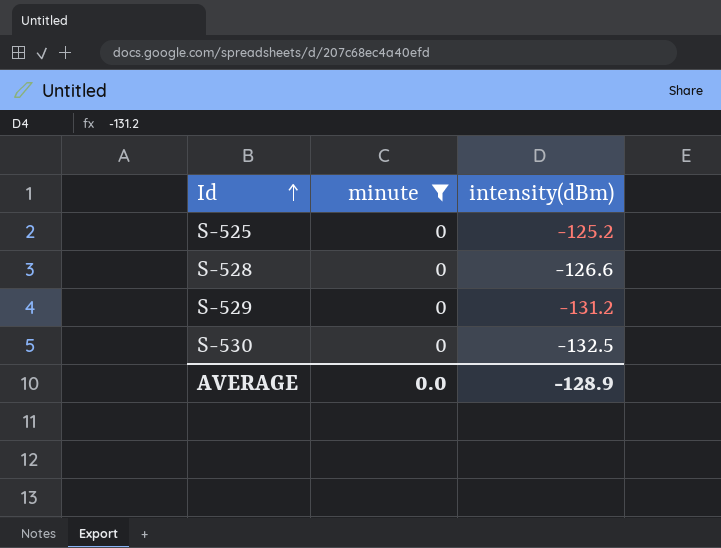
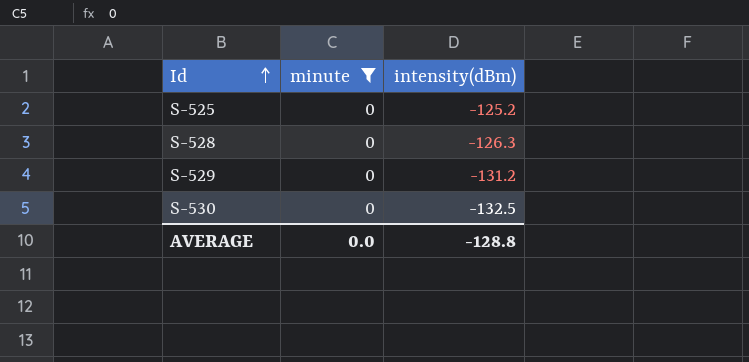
S-528 | intensity(dBm): -126.6 -> -126.3
AVERAGE | intensity(dBm): -128.9 -> -128.8

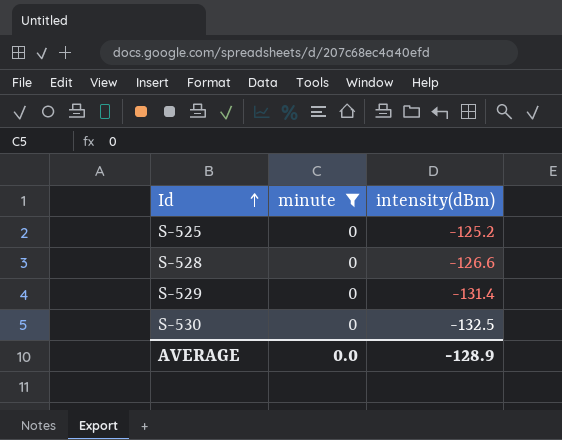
S-528 | intensity(dBm): -126.3 -> -126.6
S-529 | intensity(dBm): -131.2 -> -131.4
AVERAGE | intensity(dBm): -128.8 -> -128.9

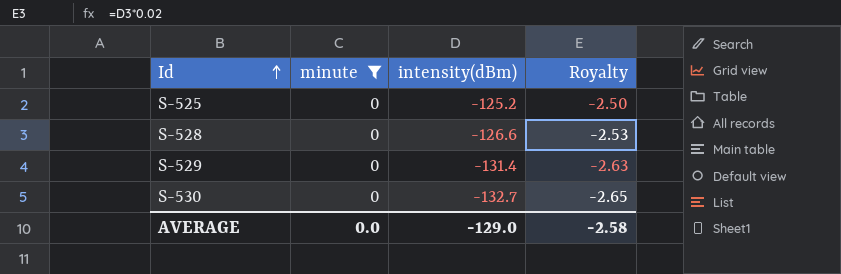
column Royalty | formula: none -> [intensity(dBm)] * 0.02
S-530 | intensity(dBm): -132.5 -> -132.7
AVERAGE | intensity(dBm): -128.9 -> -129.0

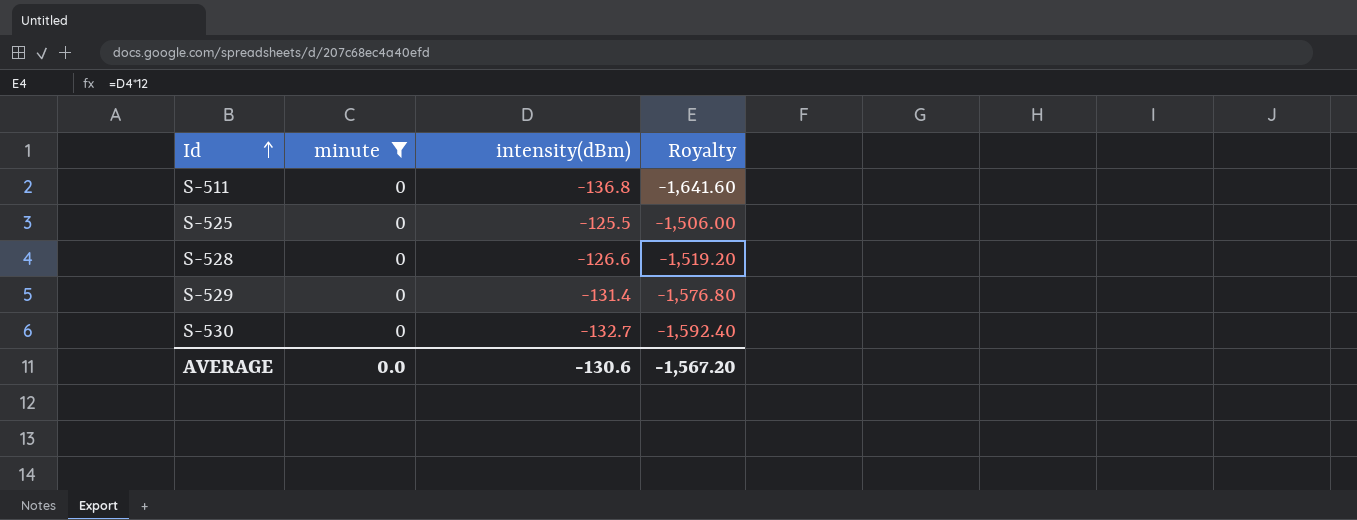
column Royalty | formula: [intensity(dBm)] * 0.02 -> [intensity(dBm)] * 12
row S-511: none -> 0 | -136.8 | -1,641.60
S-525 | intensity(dBm): -125.2 -> -125.5
AVERAGE | intensity(dBm): -129.0 -> -130.6
AVERAGE | Royalty: -2.58 -> -1,567.20

